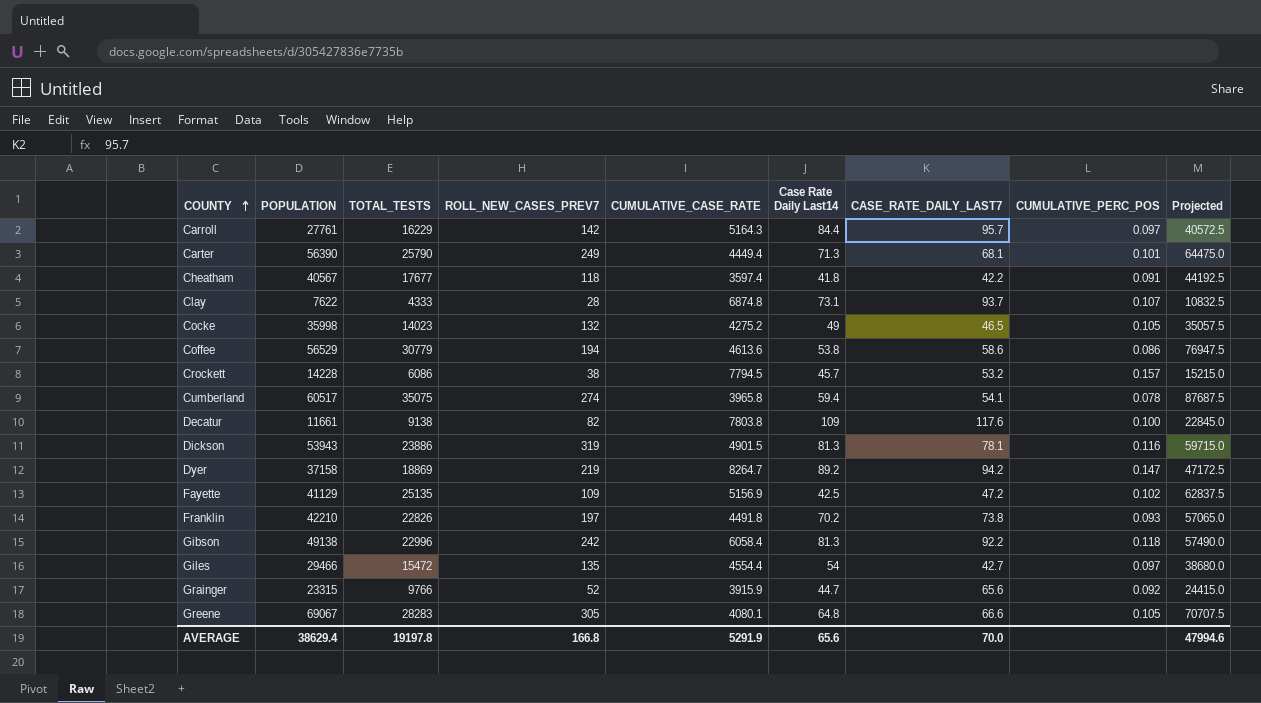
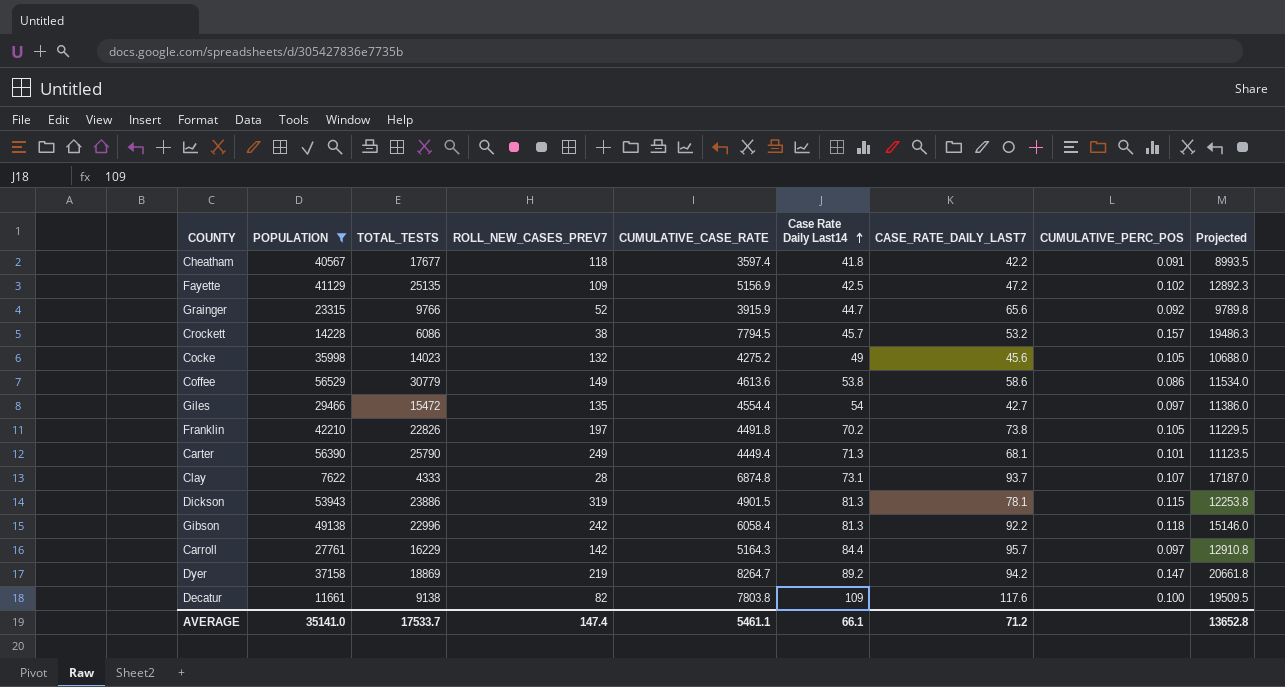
filter: none -> POPULATION <= 56529
row order: COUNTY ascending -> Case Rate Daily Last14 ascending
column Projected | formula: [TOTAL_TESTS] * 2.5 -> [CUMULATIVE_CASE_RATE] * 2.5
Cocke | CASE_RATE_DAILY_LAST7: 46.5 -> 45.6
Coffee | ROLL_NEW_CASES_PREV7: 194 -> 149
Franklin | CUMULATIVE_PERC_POS: 0.093 -> 0.105
Dickson | CUMULATIVE_PERC_POS: 0.116 -> 0.115
AVERAGE | POPULATION: 38629.4 -> 35141.0
AVERAGE | TOTAL_TESTS: 19197.8 -> 17533.7
AVERAGE | ROLL_NEW_CASES_PREV7: 166.8 -> 147.4
AVERAGE | CUMULATIVE_CASE_RATE: 5291.9 -> 5461.1
AVERAGE | Case Rate Daily Last14: 65.6 -> 66.1
AVERAGE | CASE_RATE_DAILY_LAST7: 70.0 -> 71.2
AVERAGE | Projected: 47994.6 -> 13652.8

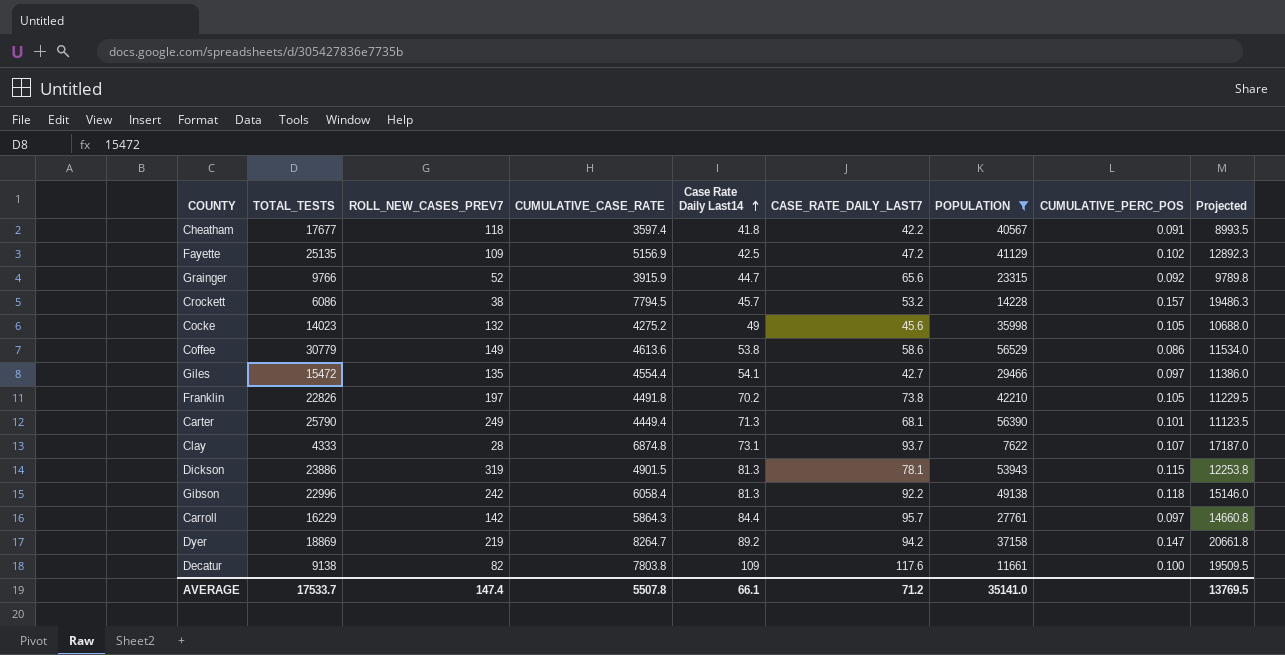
column POPULATION | position: 2 -> 7
Giles | Case Rate Daily Last14: 54 -> 54.1
Carroll | CUMULATIVE_CASE_RATE: 5164.3 -> 5864.3
Carroll | Projected: 12910.8 -> 14660.8
AVERAGE | CUMULATIVE_CASE_RATE: 5461.1 -> 5507.8
AVERAGE | Projected: 13652.8 -> 13769.5

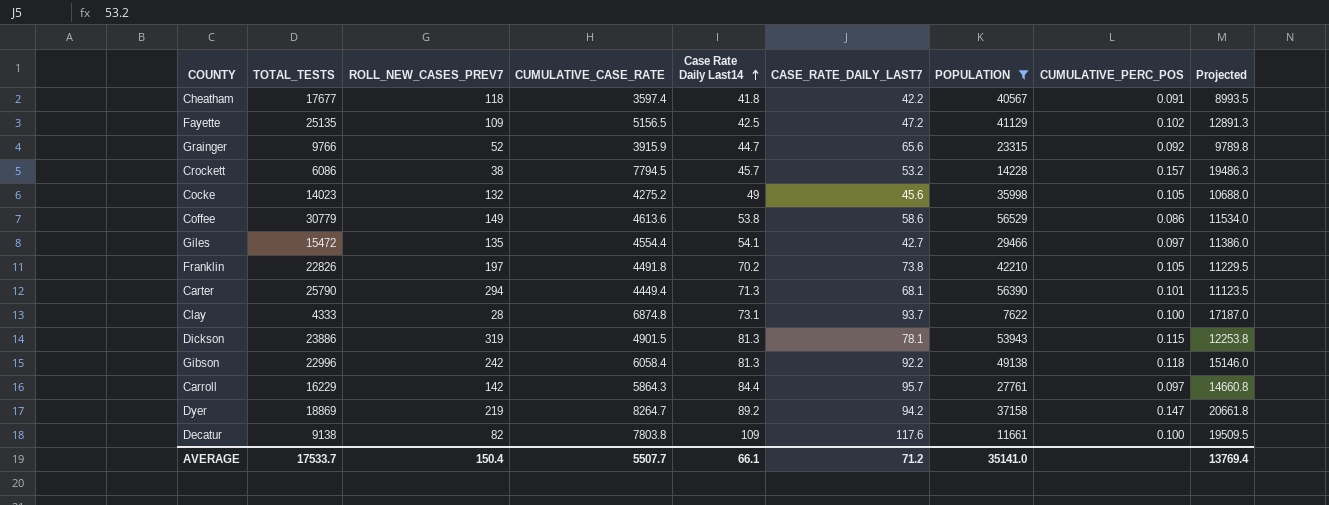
Fayette | CUMULATIVE_CASE_RATE: 5156.9 -> 5156.5
Fayette | Projected: 12892.3 -> 12891.3
Carter | ROLL_NEW_CASES_PREV7: 249 -> 294
Clay | CUMULATIVE_PERC_POS: 0.107 -> 0.100
AVERAGE | ROLL_NEW_CASES_PREV7: 147.4 -> 150.4
AVERAGE | CUMULATIVE_CASE_RATE: 5507.8 -> 5507.7
AVERAGE | Projected: 13769.5 -> 13769.4

